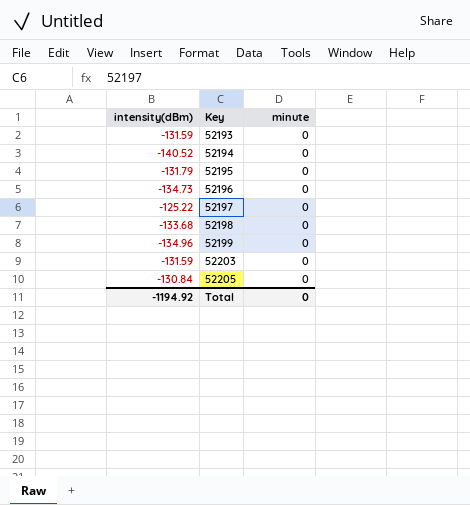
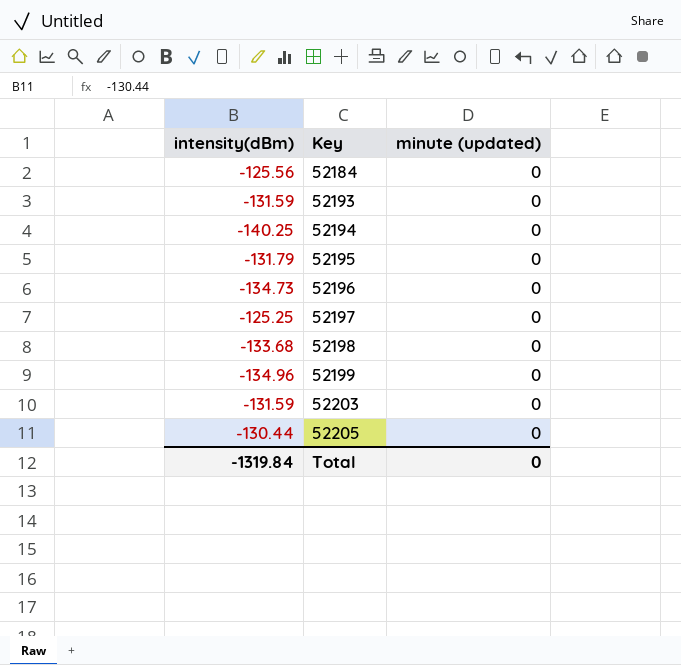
column name: minute -> minute (updated)
row 52184: none -> -125.56 | 0
52194 | intensity(dBm): -140.52 -> -140.25
52197 | intensity(dBm): -125.22 -> -125.25
52205 | intensity(dBm): -130.84 -> -130.44
Total | intensity(dBm): -1194.92 -> -1319.84

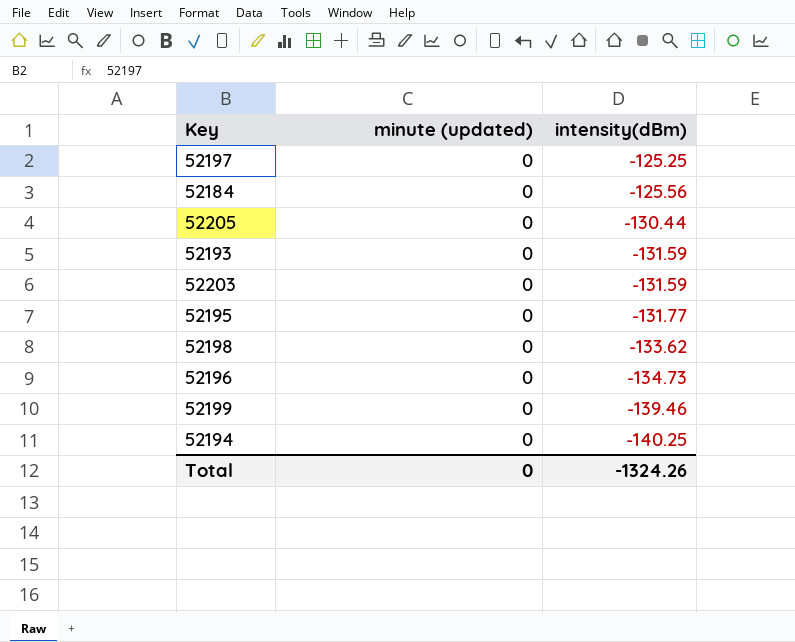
row order: Key ascending -> intensity(dBm) descending
column intensity(dBm) | position: 1 -> 3
52195 | intensity(dBm): -131.79 -> -131.77
52198 | intensity(dBm): -133.68 -> -133.62
52199 | intensity(dBm): -134.96 -> -139.46
Total | intensity(dBm): -1319.84 -> -1324.26

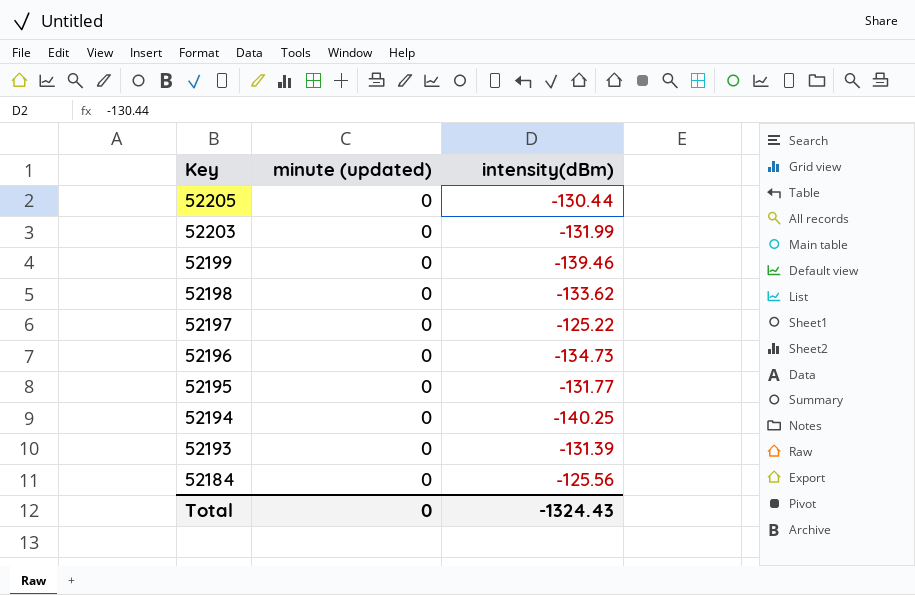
row order: intensity(dBm) descending -> Key descending
52203 | intensity(dBm): -131.59 -> -131.99
52197 | intensity(dBm): -125.25 -> -125.22
52193 | intensity(dBm): -131.59 -> -131.39
Total | intensity(dBm): -1324.26 -> -1324.43

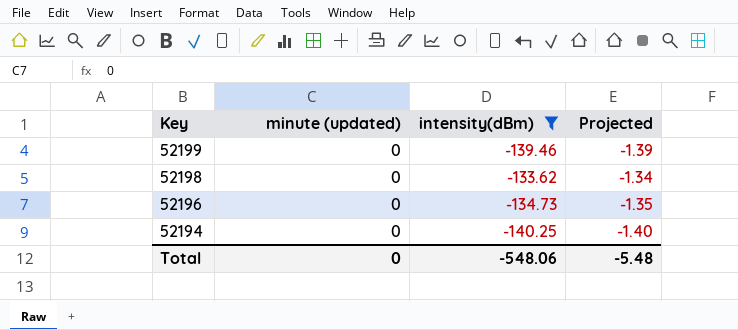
filter: none -> intensity(dBm) <= -133.62
column Projected | formula: none -> [intensity(dBm)] * 0.01
Total | intensity(dBm): -1324.43 -> -548.06

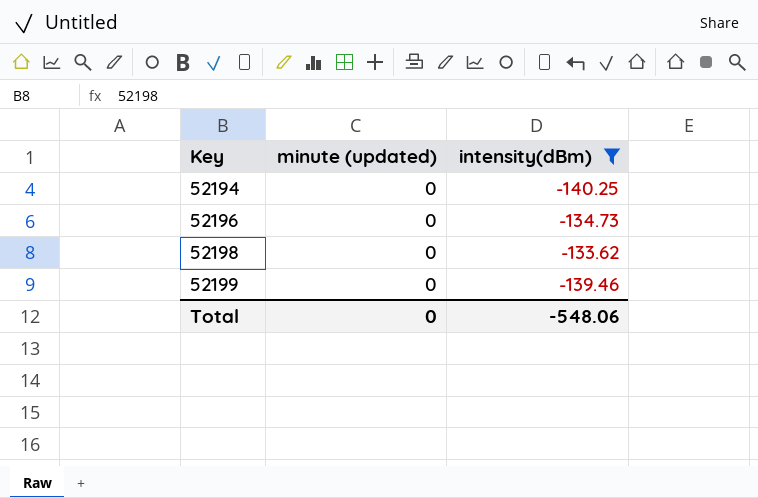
row order: Key descending -> Key ascending
column Projected | formula: [intensity(dBm)] * 0.01 -> none

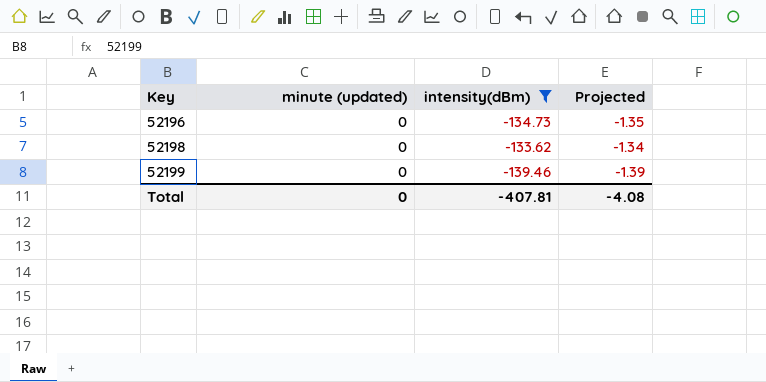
column Projected | formula: none -> [intensity(dBm)] * 0.01
row 52194: 0 | -140.25 -> none
Total | intensity(dBm): -548.06 -> -407.81

